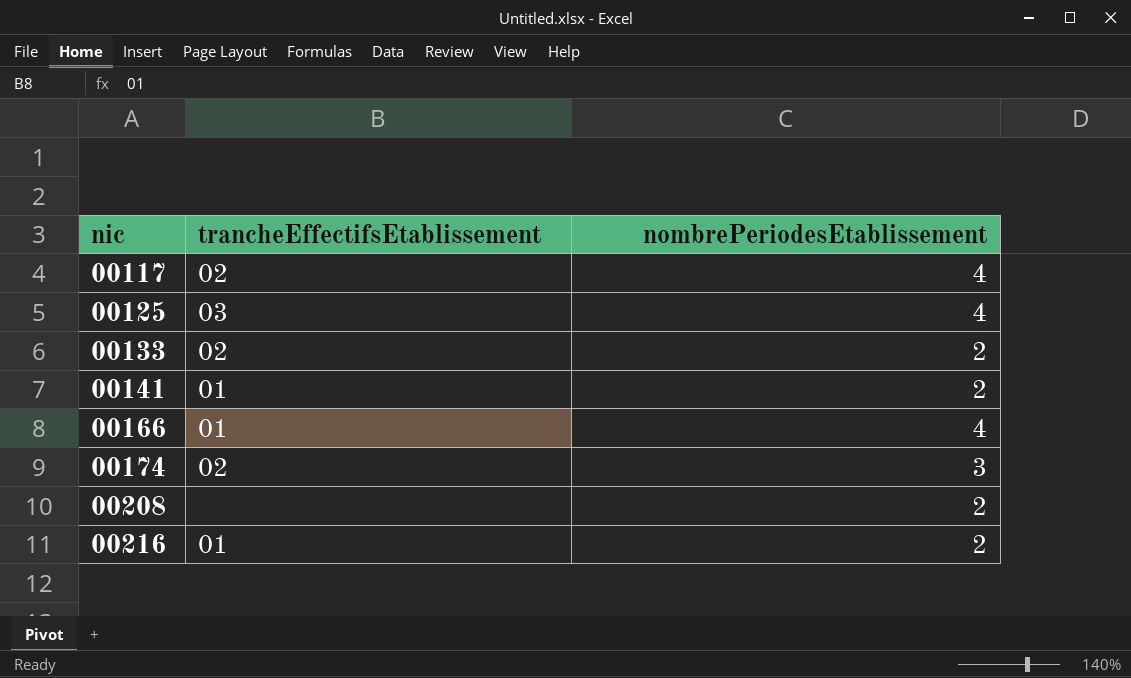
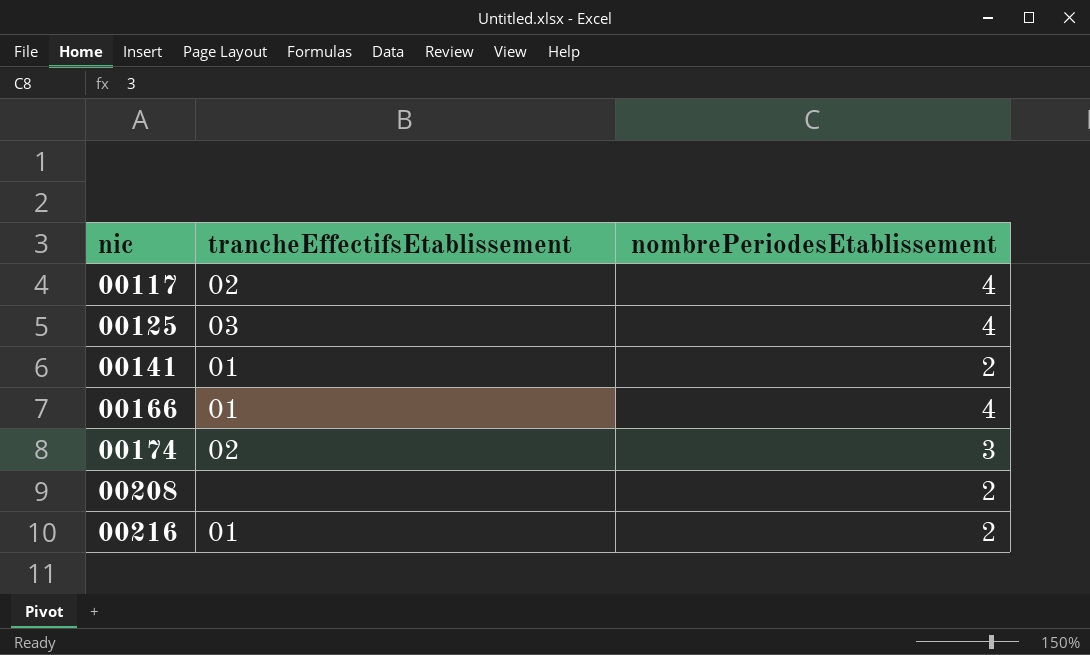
row 00133: 02 | 2 -> none

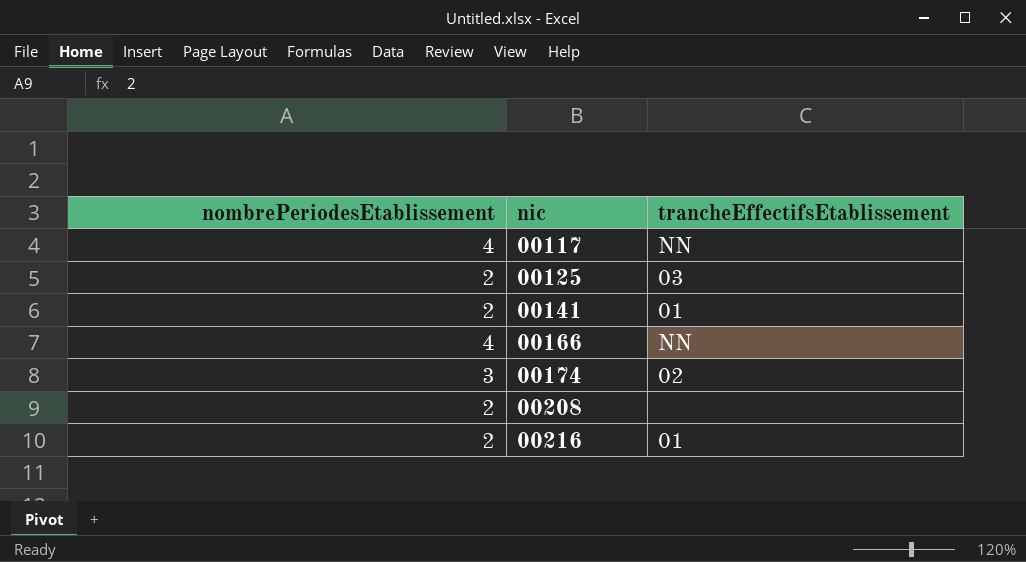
column nombrePeriodesEtablissement | position: 3 -> 1
00117 | trancheEffectifsEtablissement: 02 -> NN
00125 | nombrePeriodesEtablissement: 4 -> 2
00166 | trancheEffectifsEtablissement: 01 -> NN

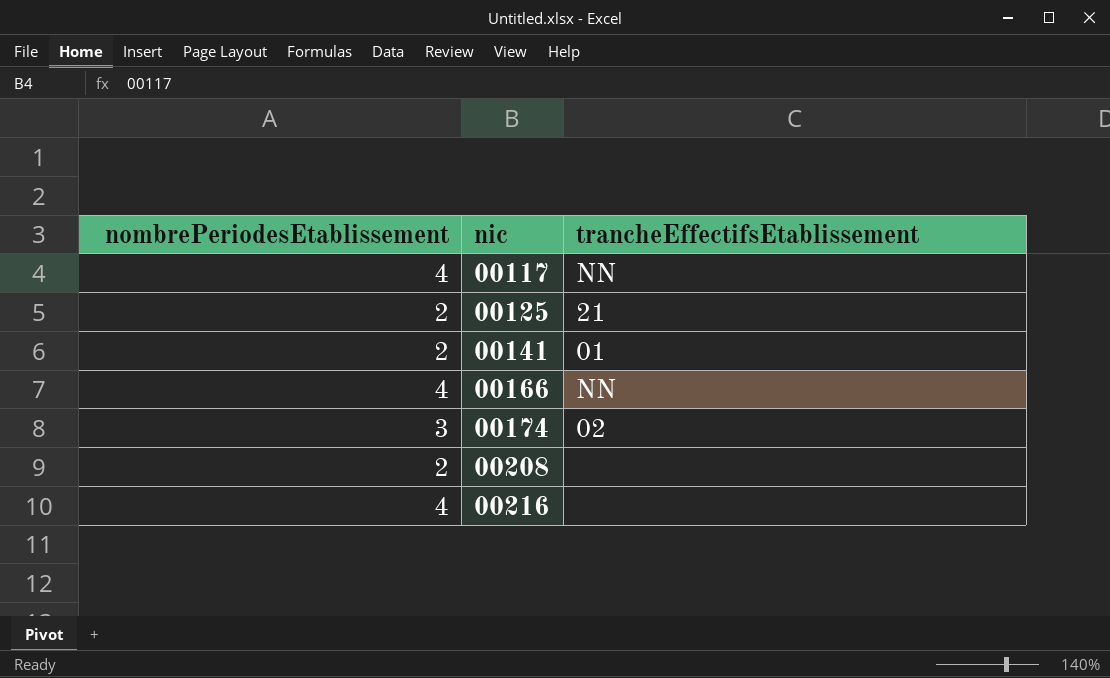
00125 | trancheEffectifsEtablissement: 03 -> 21
00216 | nombrePeriodesEtablissement: 2 -> 4
00216 | trancheEffectifsEtablissement: 01 -> none

